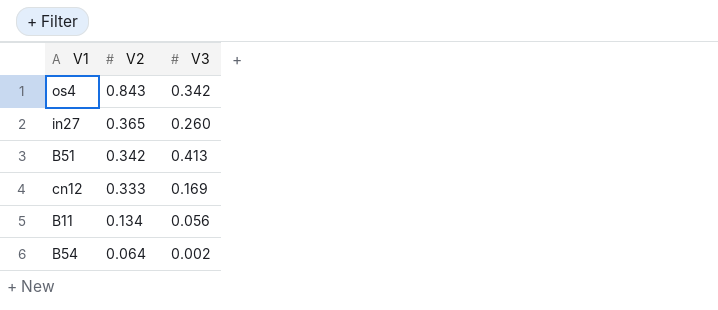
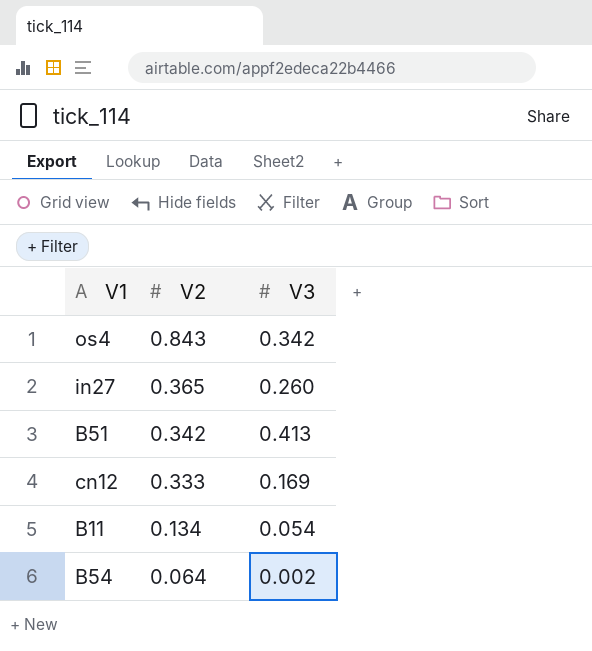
B11 | V3: 0.056 -> 0.054

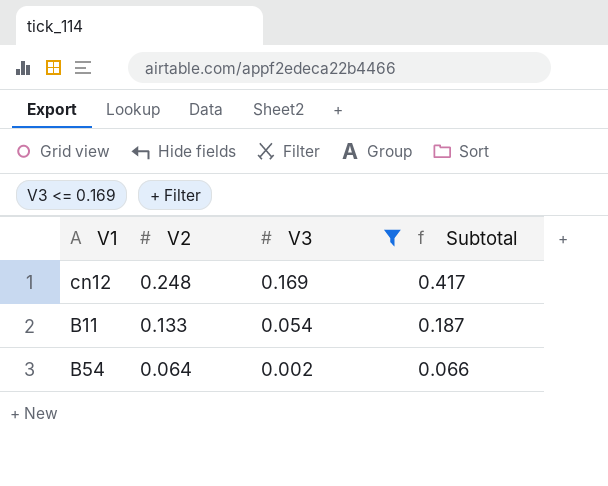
filter: none -> V3 <= 0.169
column Subtotal | formula: none -> [V2] + [V3]
cn12 | V2: 0.333 -> 0.248
B11 | V2: 0.134 -> 0.133

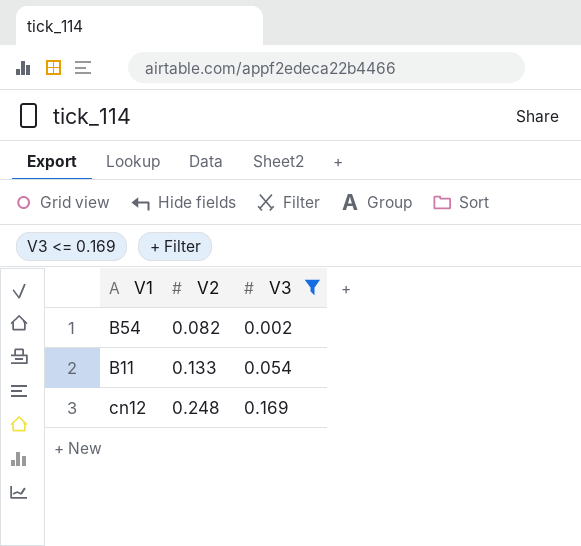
row order: V2 descending -> V2 ascending
column Subtotal | formula: [V2] + [V3] -> none
B54 | V2: 0.064 -> 0.082

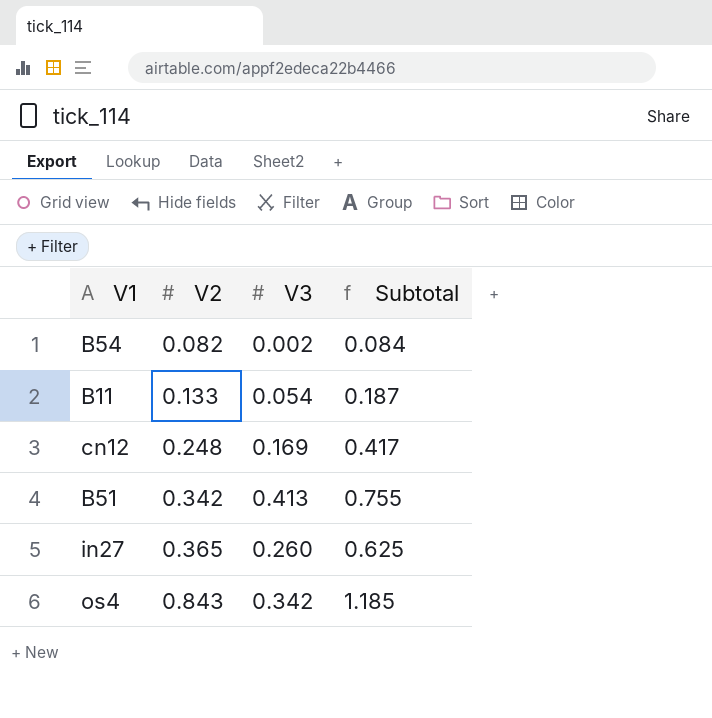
filter: V3 <= 0.169 -> none
column Subtotal | formula: none -> [V2] + [V3]

